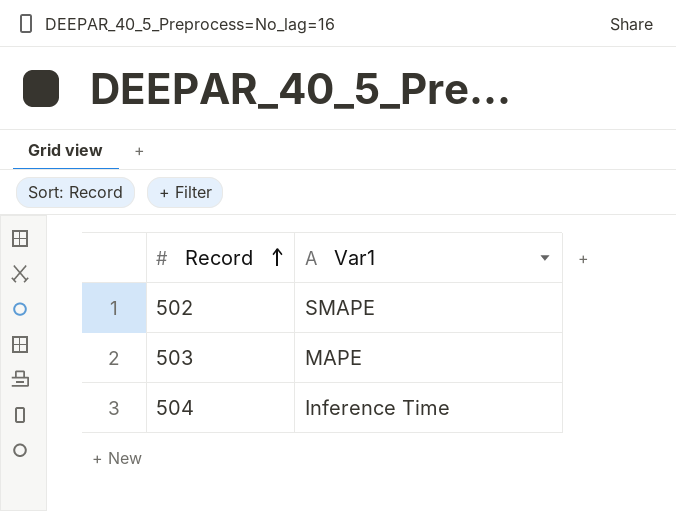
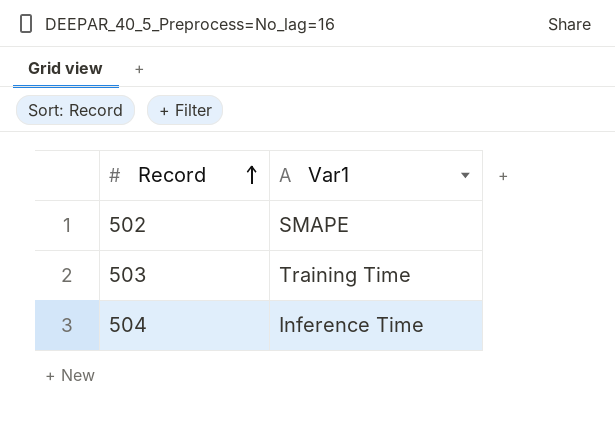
503 | Var1: MAPE -> Training Time

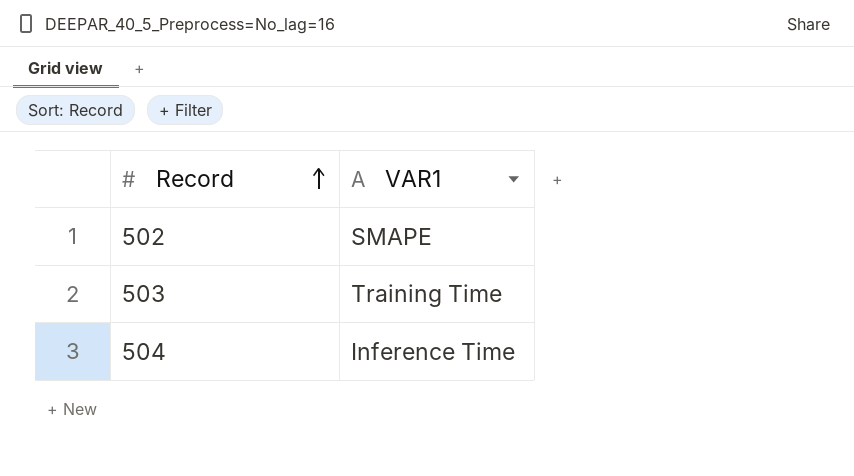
column name: Var1 -> VAR1

